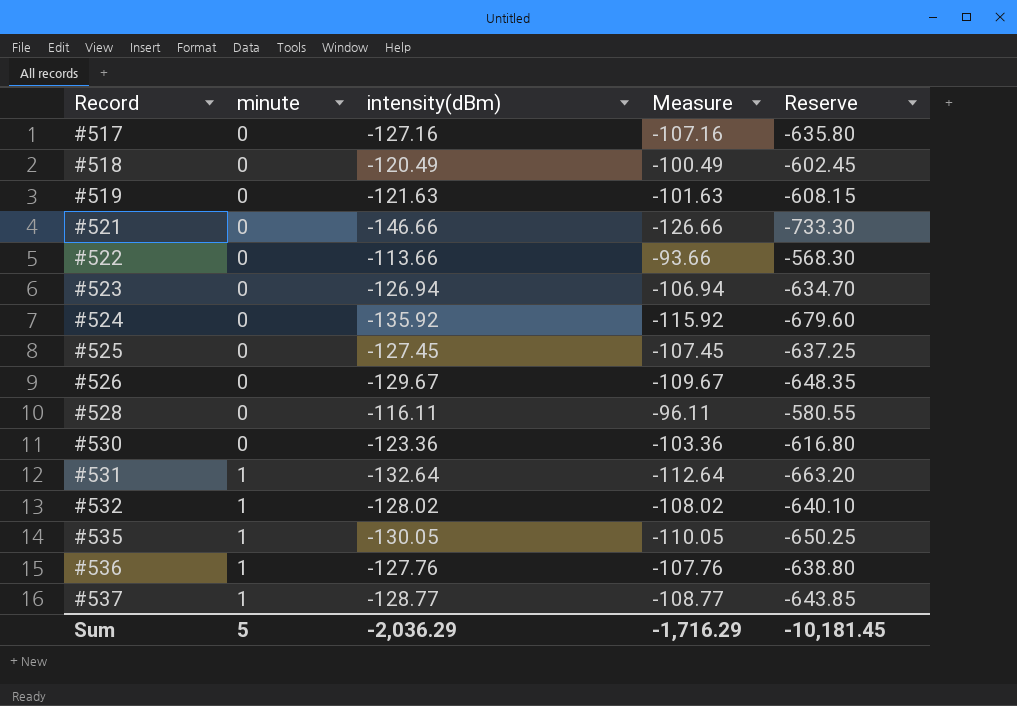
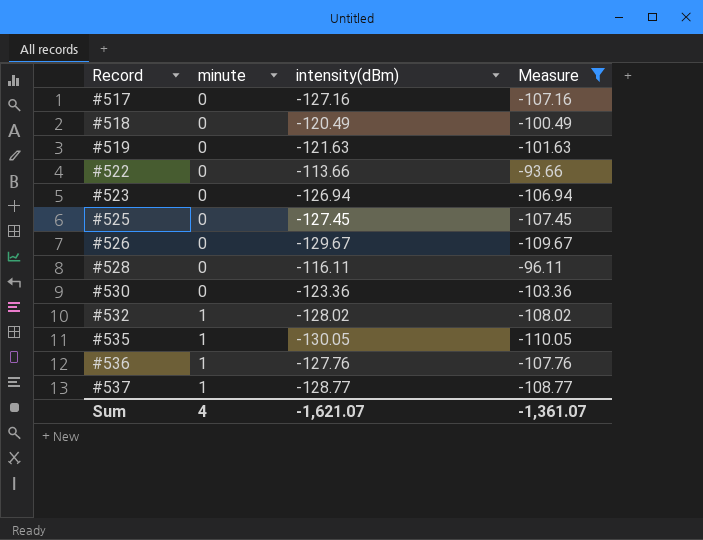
filter: none -> Measure >= -110.05
column Reserve | formula: [intensity(dBm)] * 5 -> none
Sum | minute: 5 -> 4
Sum | intensity(dBm): -2,036.29 -> -1,621.07
Sum | Measure: -1,716.29 -> -1,361.07

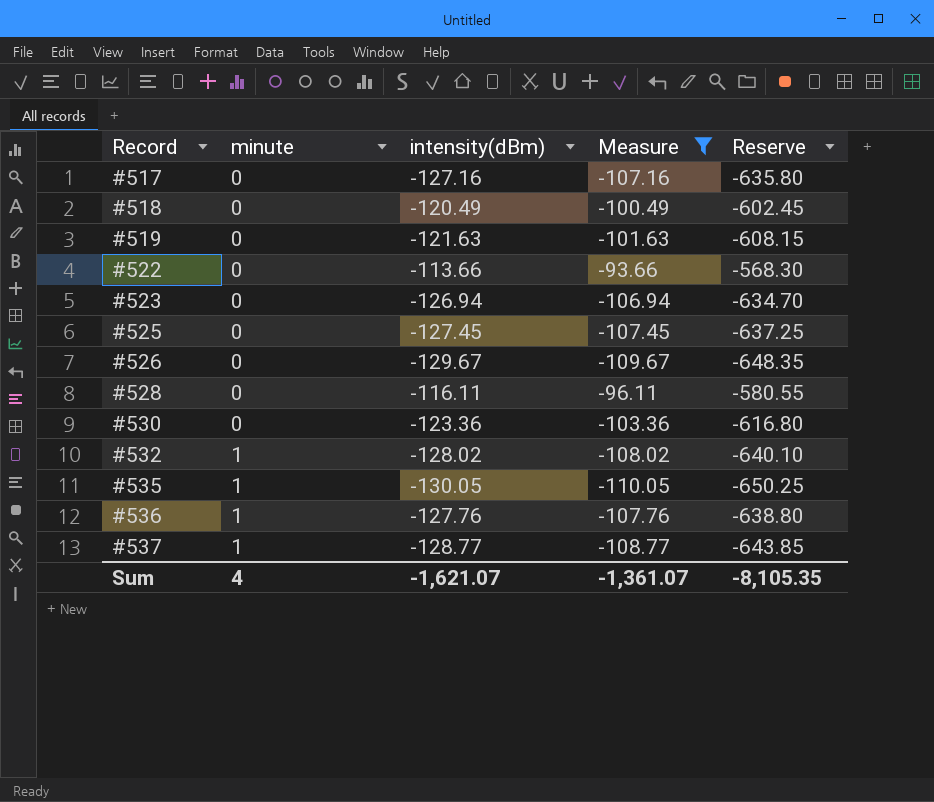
column Reserve | formula: none -> [intensity(dBm)] * 5

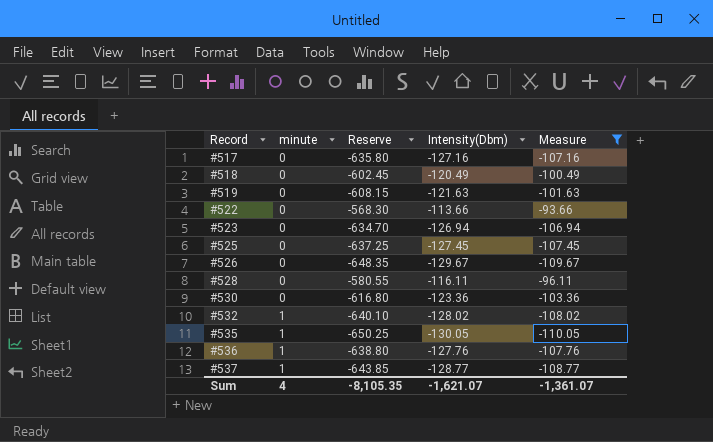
column Reserve | position: 5 -> 3
column name: intensity(dBm) -> Intensity(Dbm)

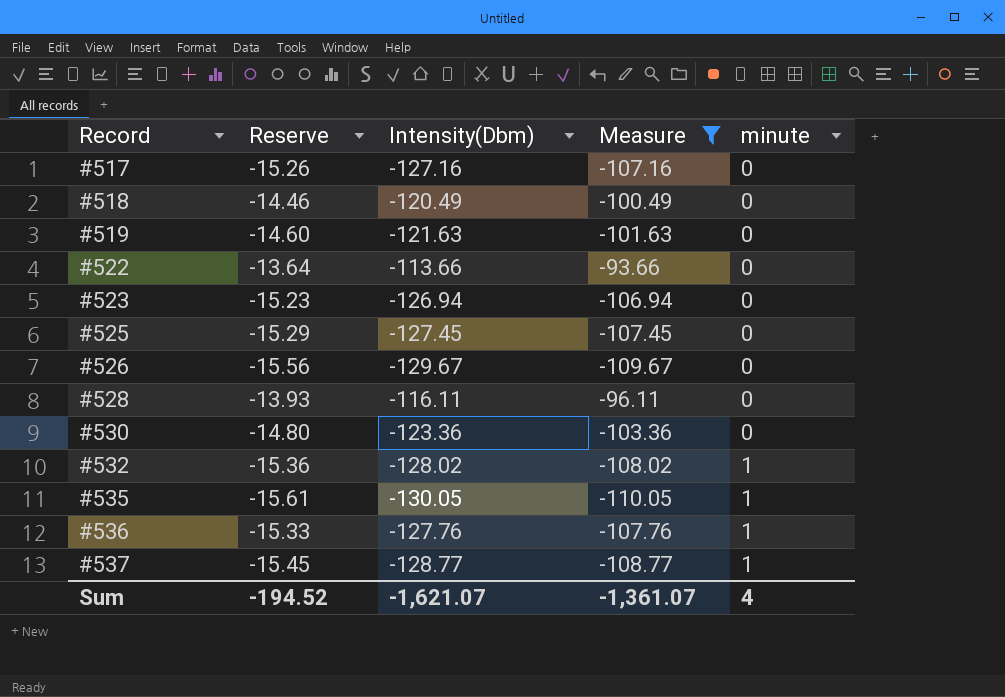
column Reserve | formula: [Intensity(Dbm)] * 5 -> [Intensity(Dbm)] * 0.12
column minute | position: 2 -> 5
Sum | Reserve: -8,105.35 -> -194.52

